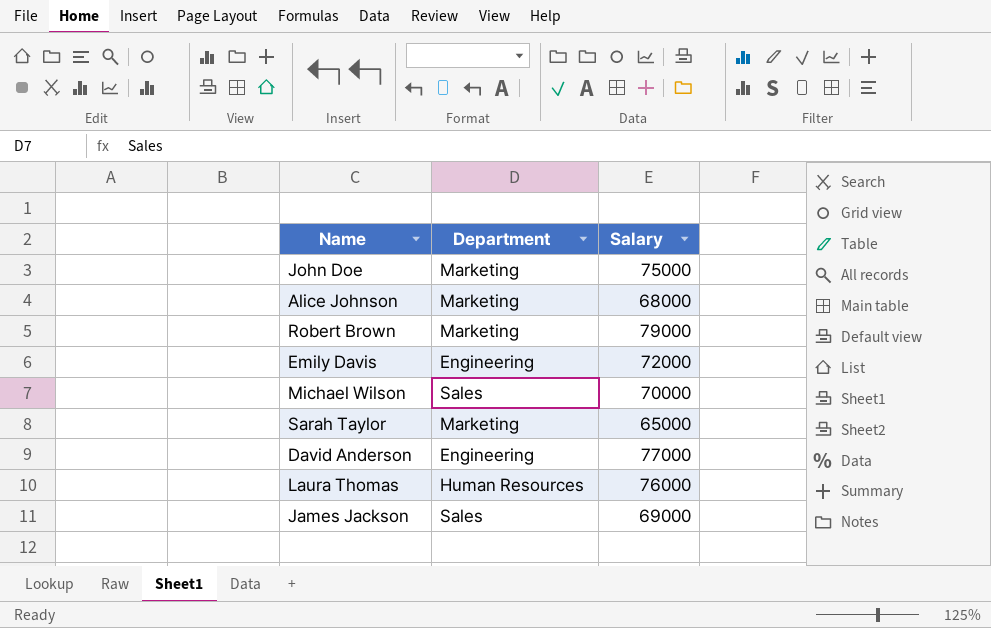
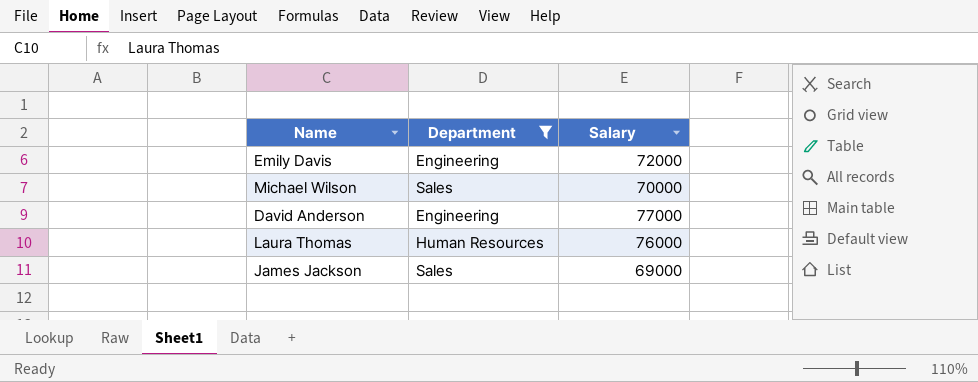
filter: none -> Department != Marketing

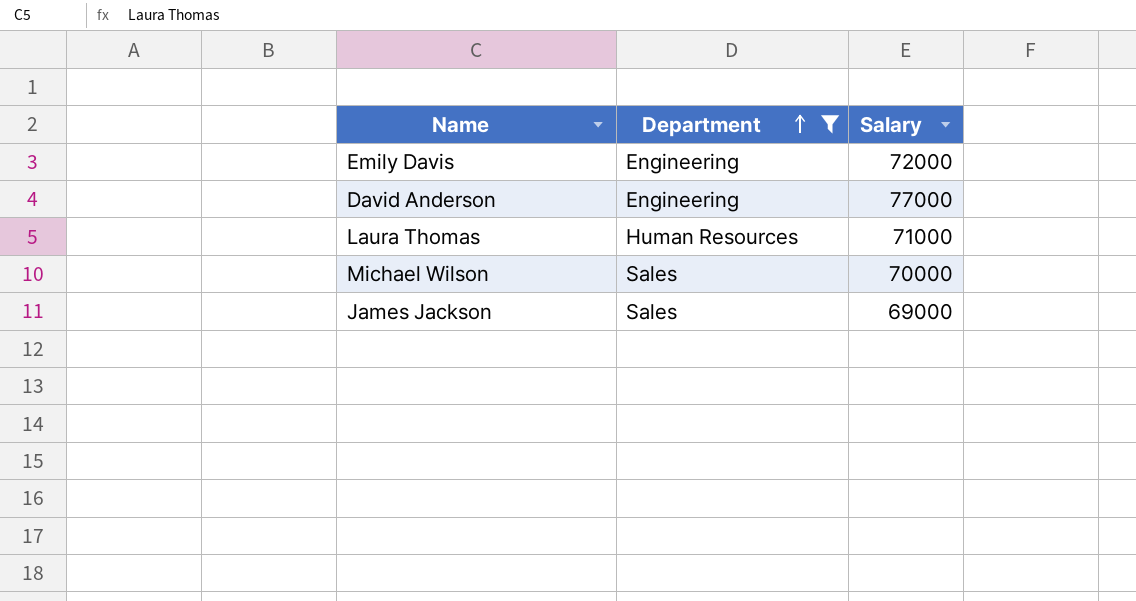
row order: none -> Department ascending
Laura Thomas | Salary: 76000 -> 71000

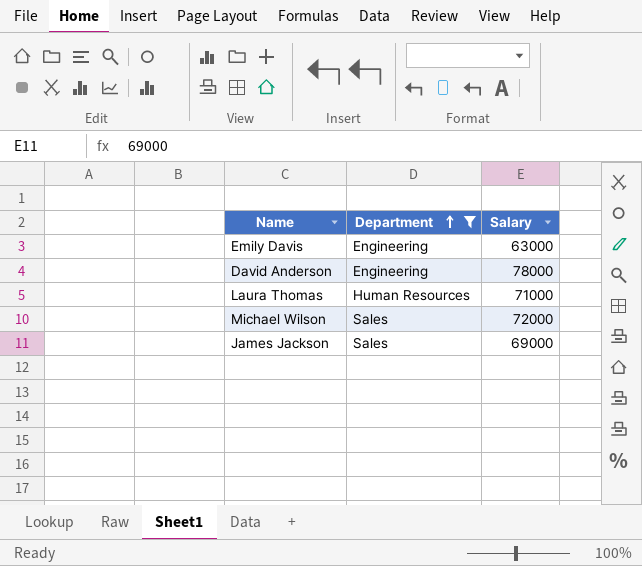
Emily Davis | Salary: 72000 -> 63000
David Anderson | Salary: 77000 -> 78000
Michael Wilson | Salary: 70000 -> 72000

